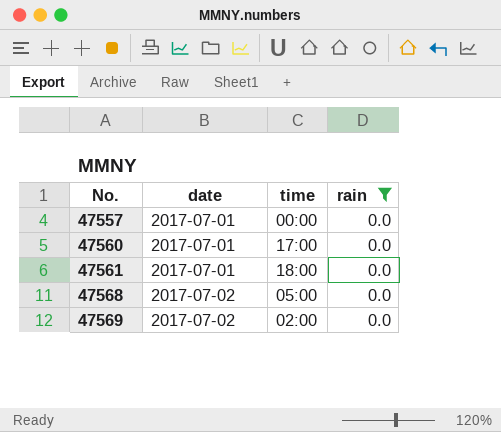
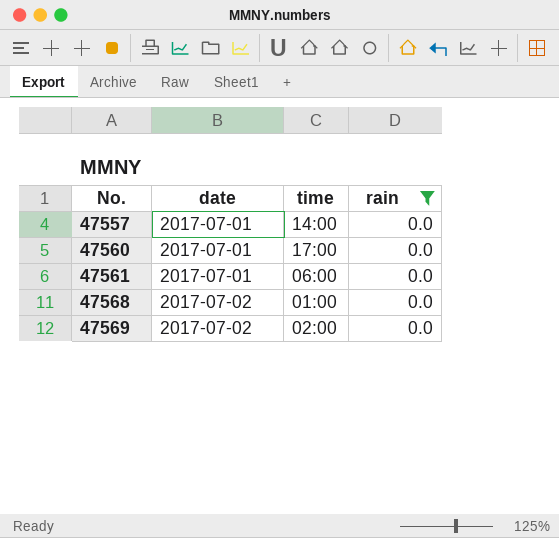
47557 | time: 00:00 -> 14:00
47561 | time: 18:00 -> 06:00
47568 | time: 05:00 -> 01:00

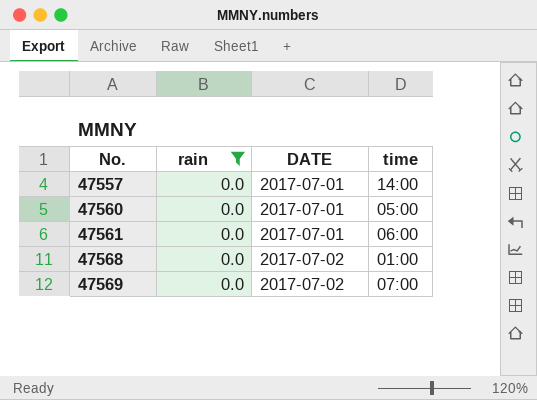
column rain | position: 4 -> 2
column name: date -> DATE
47560 | time: 17:00 -> 05:00
47569 | time: 02:00 -> 07:00

